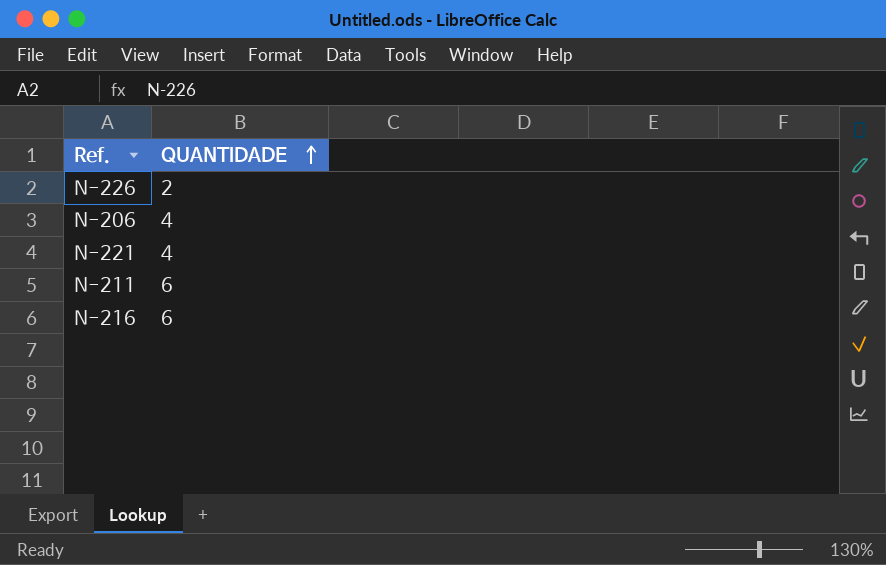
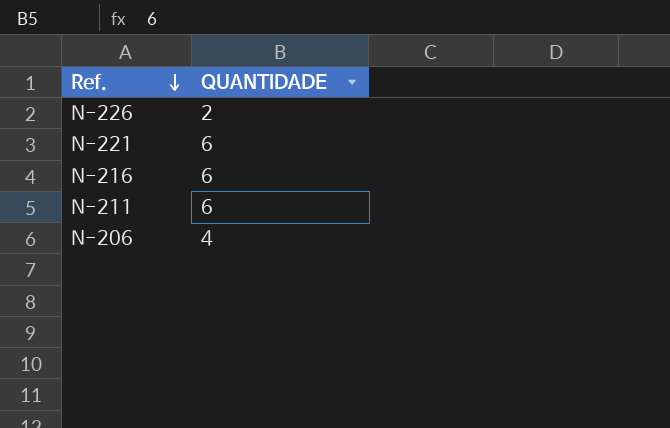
row order: QUANTIDADE ascending -> Ref. descending
N-221 | QUANTIDADE: 4 -> 6

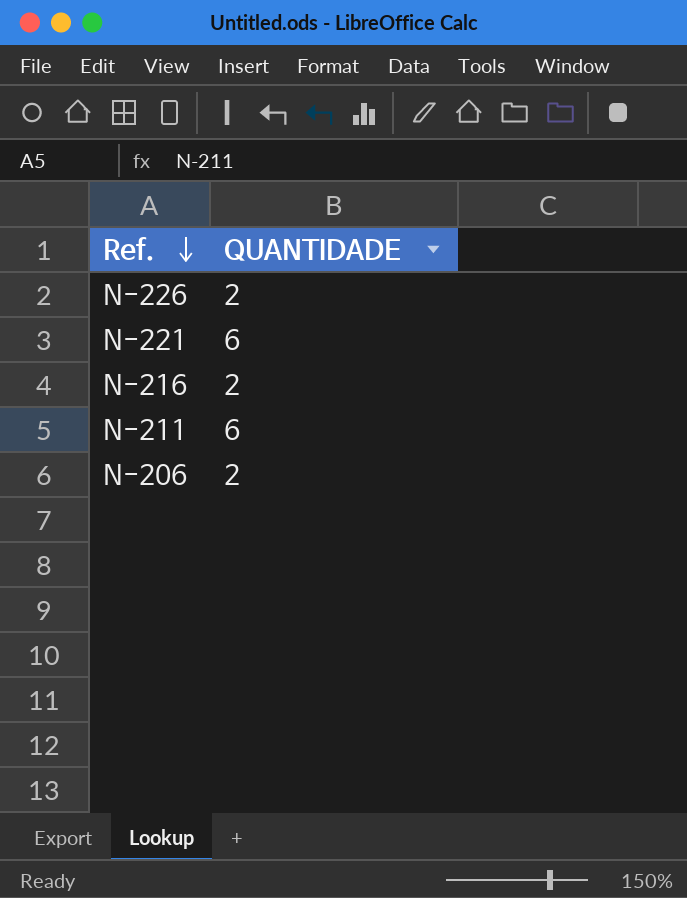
N-216 | QUANTIDADE: 6 -> 2
N-206 | QUANTIDADE: 4 -> 2

